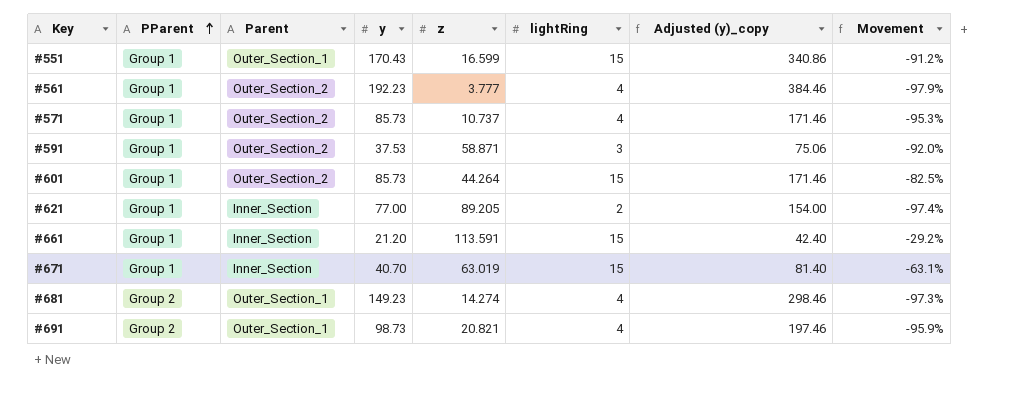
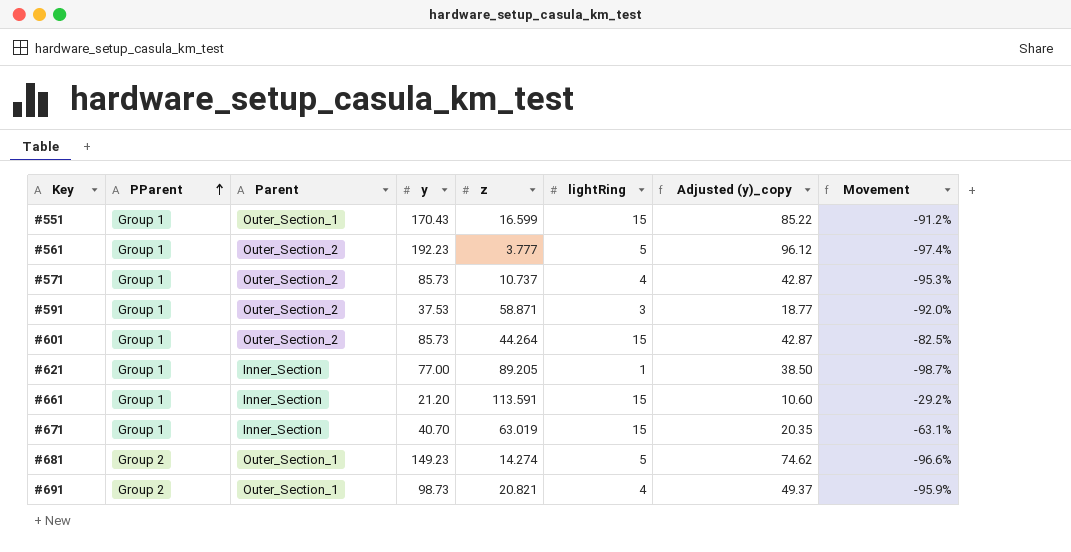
column Adjusted (y)_copy | formula: [y] * 2 -> [y] * 0.5
#561 | lightRing: 4 -> 5
#561 | Movement: -97.9% -> -97.4%
#621 | lightRing: 2 -> 1
#621 | Movement: -97.4% -> -98.7%
#681 | lightRing: 4 -> 5
#681 | Movement: -97.3% -> -96.6%

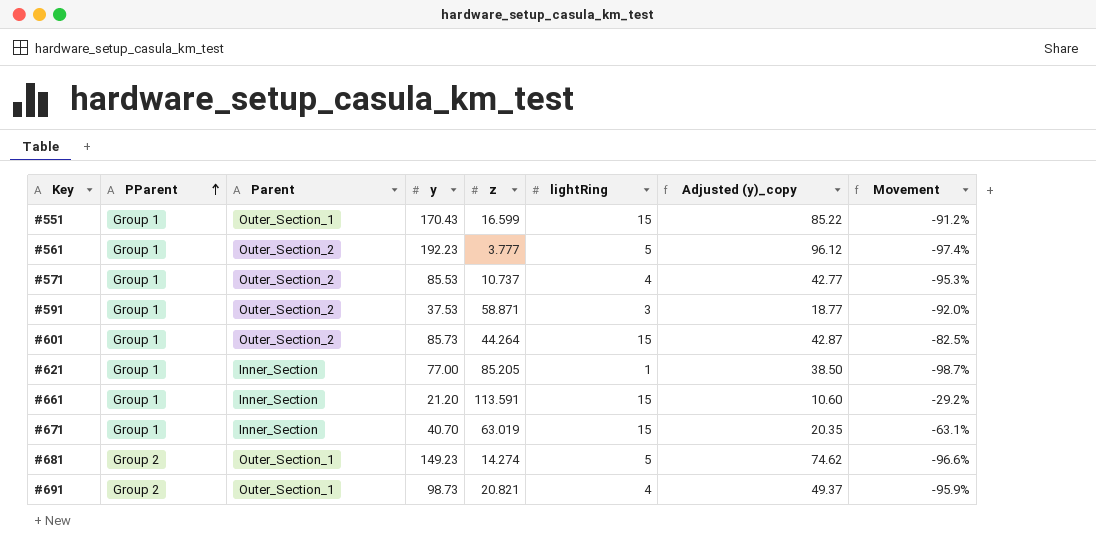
#571 | y: 85.73 -> 85.53
#571 | Adjusted (y)_copy: 42.87 -> 42.77
#621 | z: 89.205 -> 85.205

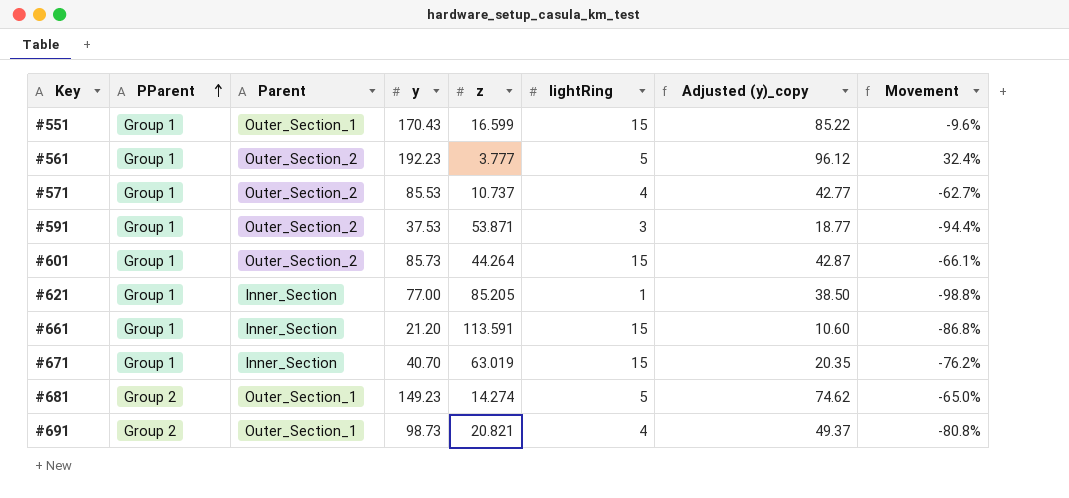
column Movement | formula: ([lightRing] - [y]) / [y] -> ([lightRing] - [z]) / [z]
#591 | z: 58.871 -> 53.871

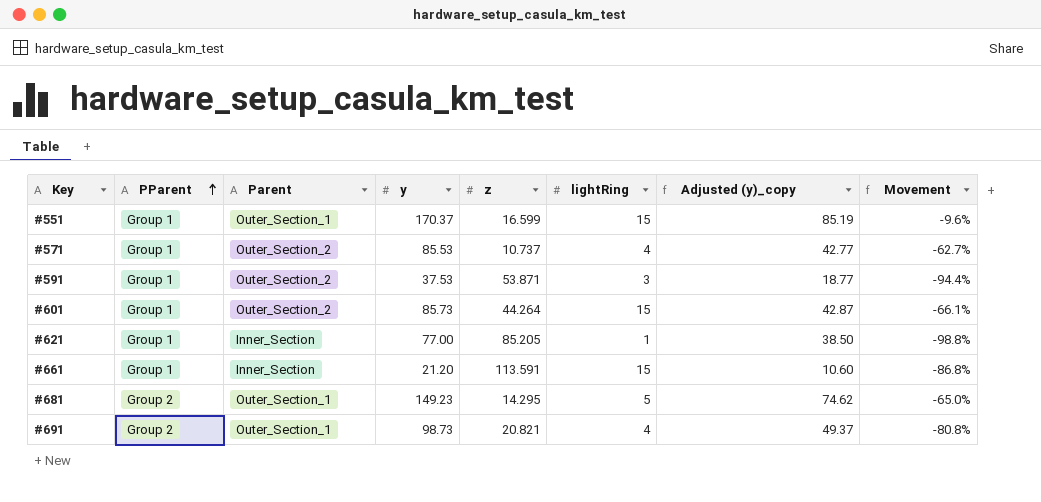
row #561: Group 1 | Outer_Section_2 | 192.23 | 3.777 | 5 | 96.12 | 32.4% -> none
row #671: Group 1 | Inner_Section | 40.70 | 63.019 | 15 | 20.35 | -76.2% -> none
#551 | y: 170.43 -> 170.37
#551 | Adjusted (y)_copy: 85.22 -> 85.19
#681 | z: 14.274 -> 14.295

